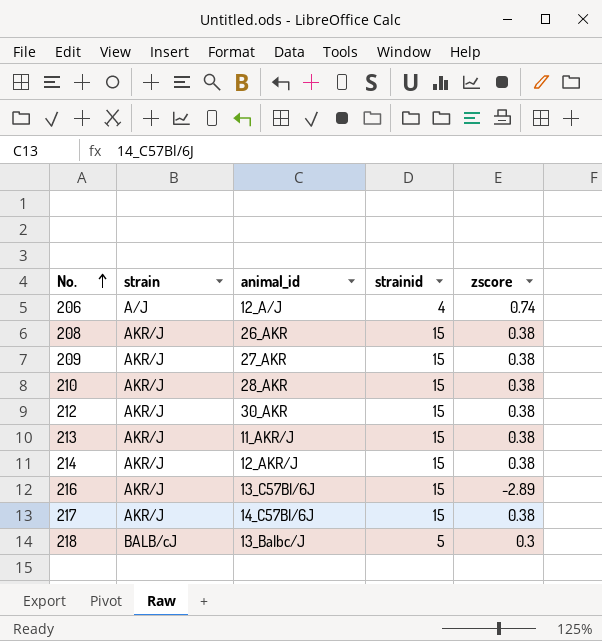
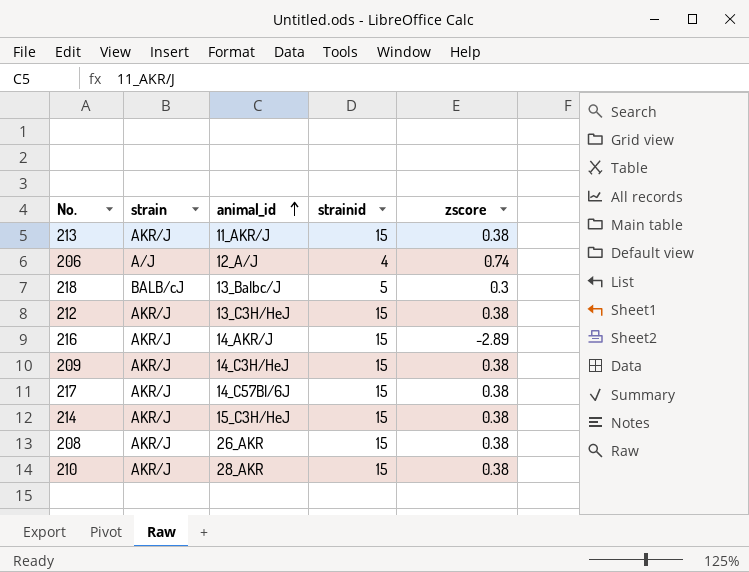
row order: No. ascending -> animal_id ascending
212 | animal_id: 30_AKR -> 13_C3H/HeJ
216 | animal_id: 13_C57Bl/6J -> 14_AKR/J
209 | animal_id: 27_AKR -> 14_C3H/HeJ
214 | animal_id: 12_AKR/J -> 15_C3H/HeJ

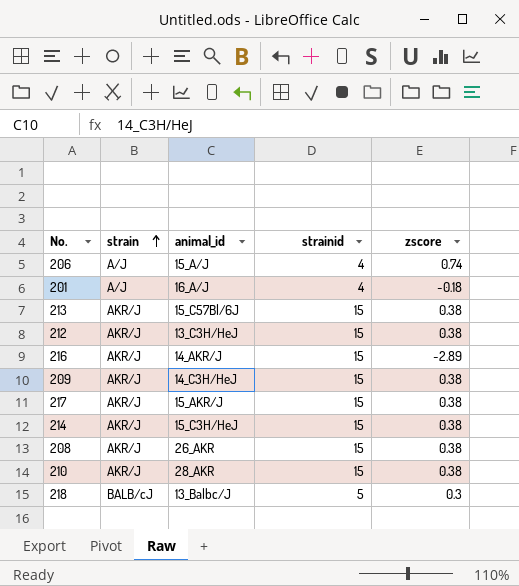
row order: animal_id ascending -> strain ascending
206 | animal_id: 12_A/J -> 15_A/J
row 201: none -> A/J | 16_A/J | 4 | -0.18
213 | animal_id: 11_AKR/J -> 15_C57Bl/6J
217 | animal_id: 14_C57Bl/6J -> 15_AKR/J

